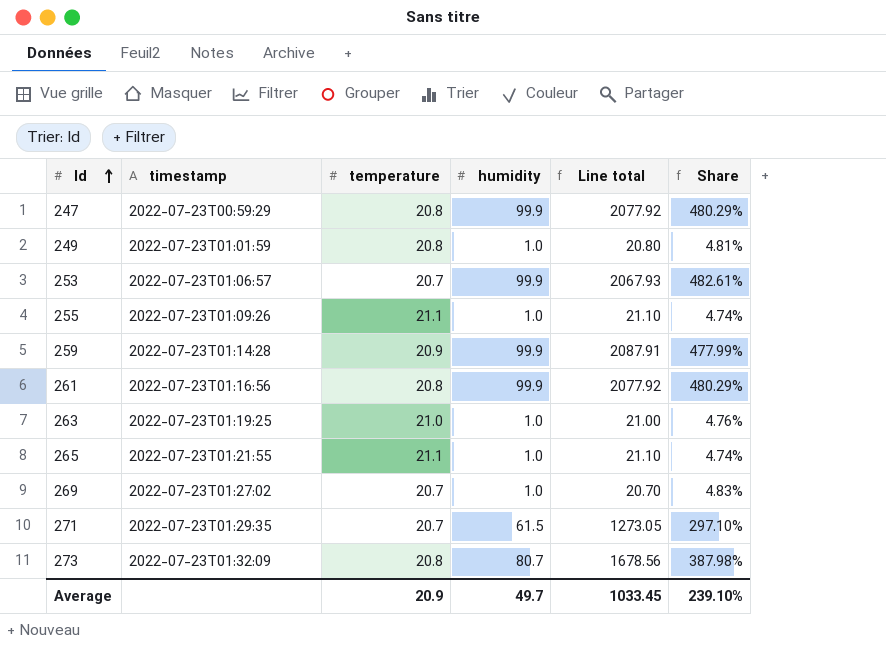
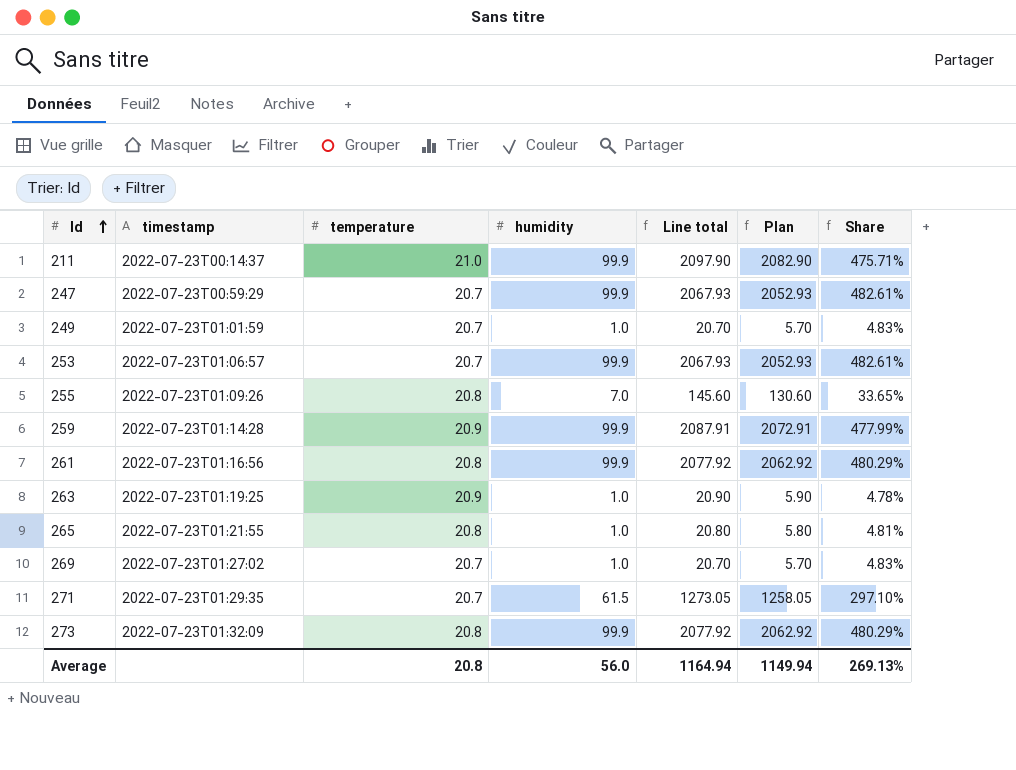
column Plan | formula: none -> [Line total] - 15
row 211: none -> 2022-07-23T00:14:37 | 21.0 | 99.9 | 2097.90 | 2082.90 | 475.71%
247 | temperature: 20.8 -> 20.7
247 | Line total: 2077.92 -> 2067.93
247 | Share: 480.29% -> 482.61%
249 | temperature: 20.8 -> 20.7
249 | Line total: 20.80 -> 20.70
249 | Share: 4.81% -> 4.83%
255 | temperature: 21.1 -> 20.8
255 | humidity: 1.0 -> 7.0
255 | Line total: 21.10 -> 145.60
255 | Share: 4.74% -> 33.65%
263 | temperature: 21.0 -> 20.9
263 | Line total: 21.00 -> 20.90
263 | Share: 4.76% -> 4.78%
265 | temperature: 21.1 -> 20.8
265 | Line total: 21.10 -> 20.80
265 | Share: 4.74% -> 4.81%
273 | humidity: 80.7 -> 99.9
273 | Line total: 1678.56 -> 2077.92
273 | Share: 387.98% -> 480.29%
Average | temperature: 20.9 -> 20.8
Average | humidity: 49.7 -> 56.0
Average | Line total: 1033.45 -> 1164.94
Average | Share: 239.10% -> 269.13%

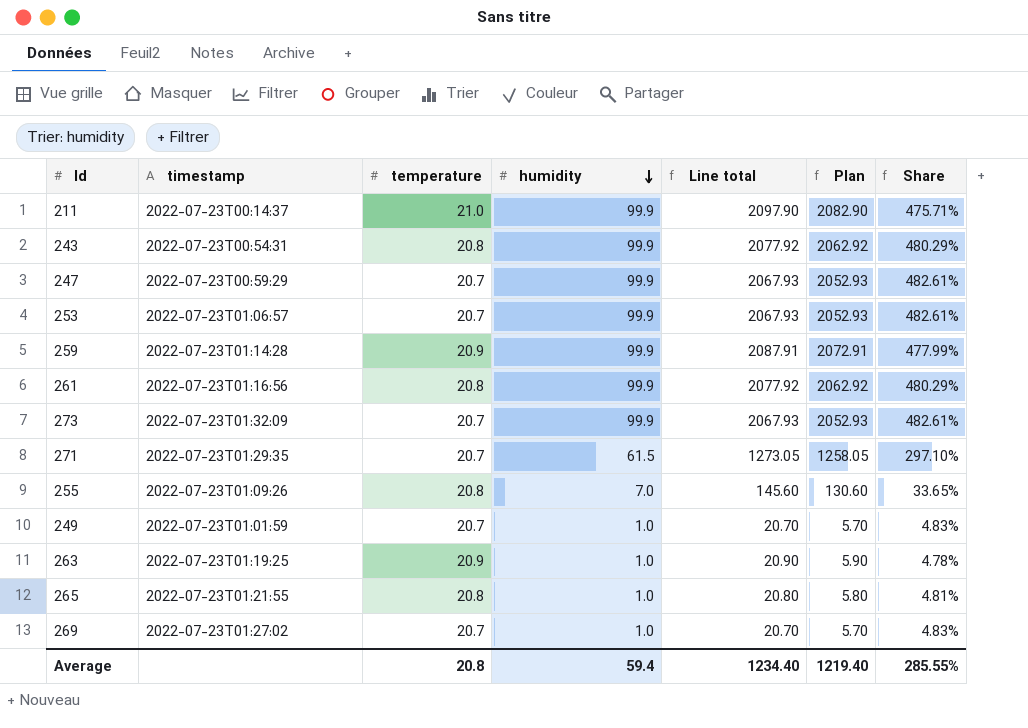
row order: Id ascending -> humidity descending
row 243: none -> 2022-07-23T00:54:31 | 20.8 | 99.9 | 2077.92 | 2062.92 | 480.29%
273 | temperature: 20.8 -> 20.7
273 | Line total: 2077.92 -> 2067.93
273 | Plan: 2062.92 -> 2052.93
273 | Share: 480.29% -> 482.61%
Average | humidity: 56.0 -> 59.4
Average | Line total: 1164.94 -> 1234.40
Average | Plan: 1149.94 -> 1219.40
Average | Share: 269.13% -> 285.55%

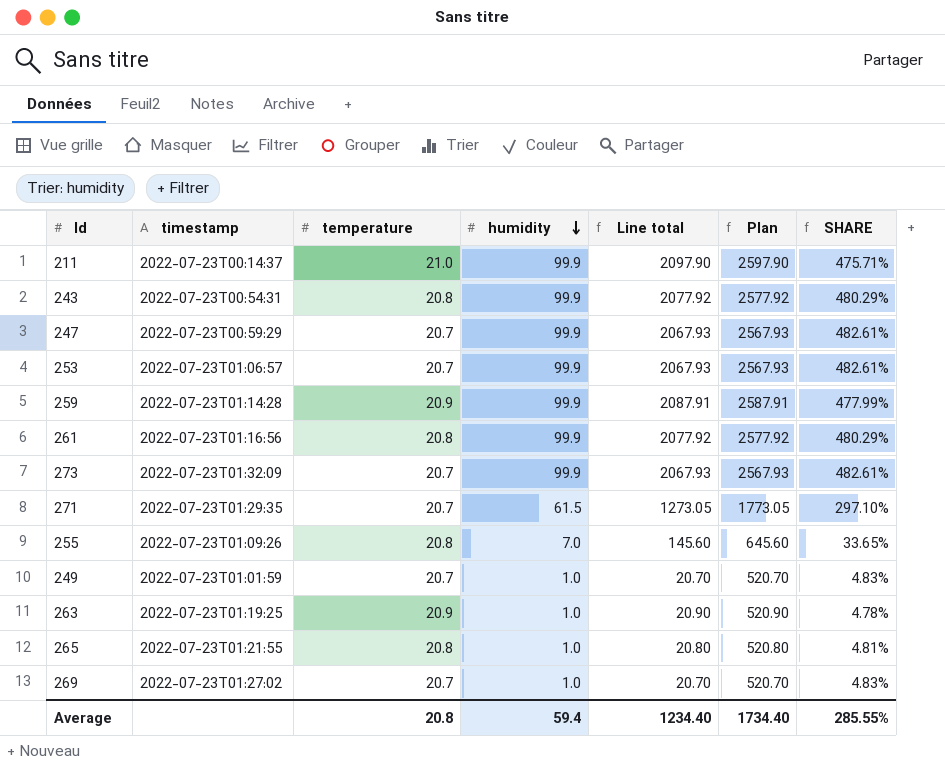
column Plan | formula: [Line total] - 15 -> [Line total] + 500
column name: Share -> SHARE
Average | Plan: 1219.40 -> 1734.40

